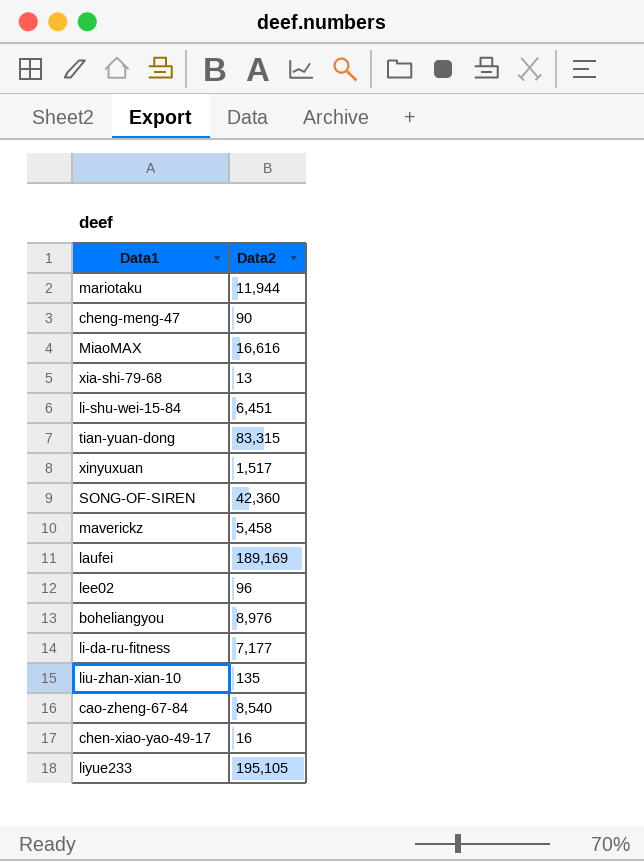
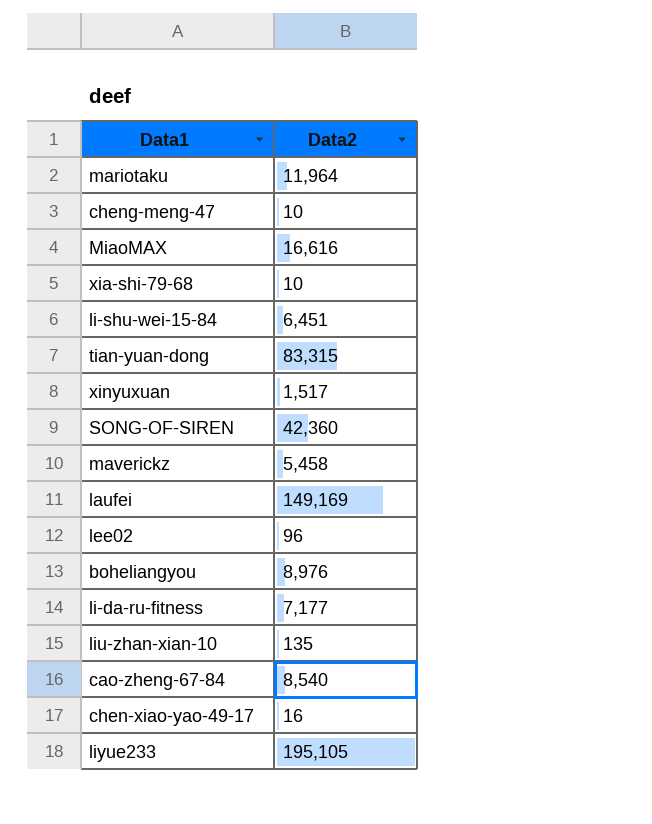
mariotaku | Data2: 11,944 -> 11,964
cheng-meng-47 | Data2: 90 -> 10
xia-shi-79-68 | Data2: 13 -> 10
laufei | Data2: 189,169 -> 149,169

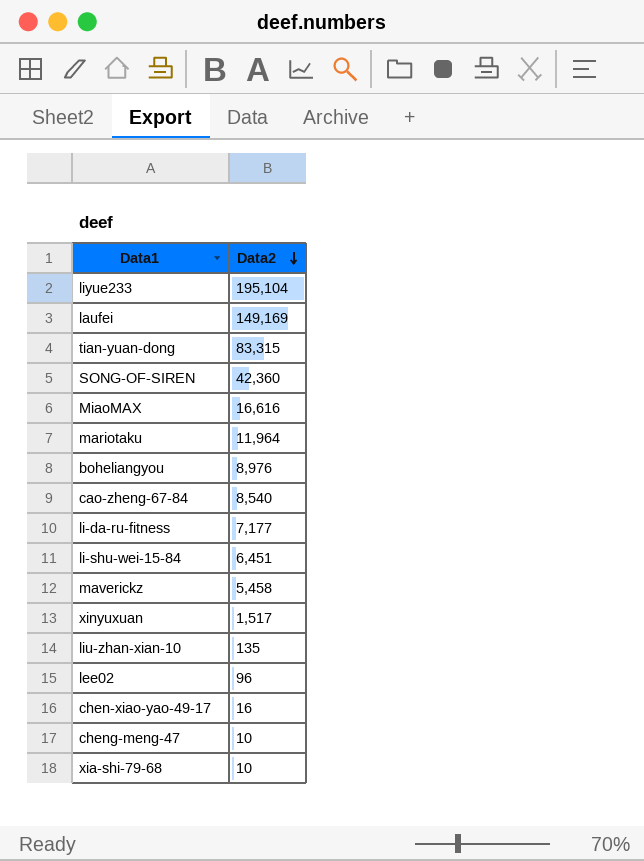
row order: none -> Data2 descending
liyue233 | Data2: 195,105 -> 195,104

